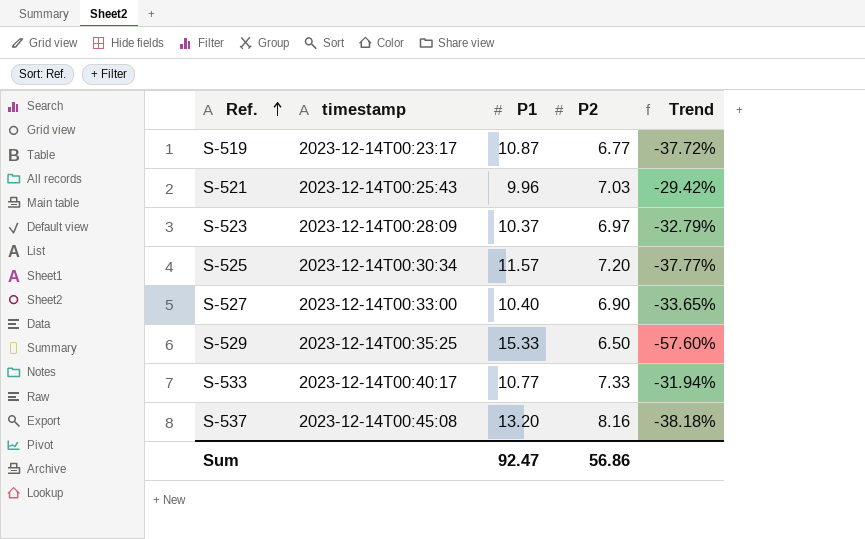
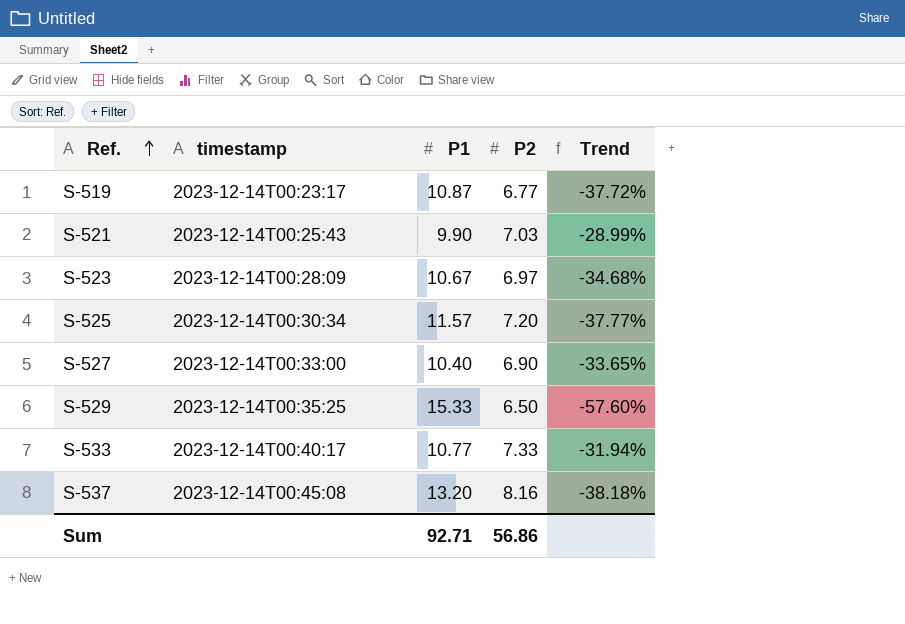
S-521 | P1: 9.96 -> 9.90
S-521 | Trend: -29.42% -> -28.99%
S-523 | P1: 10.37 -> 10.67
S-523 | Trend: -32.79% -> -34.68%
Sum | P1: 92.47 -> 92.71

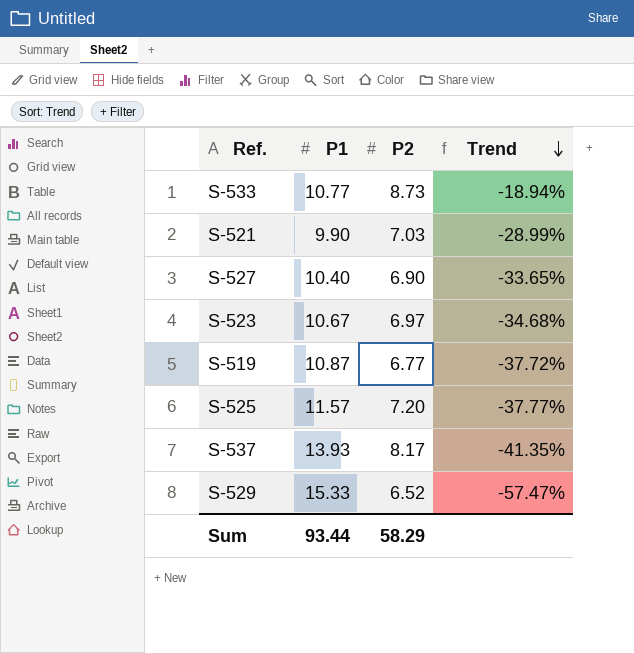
row order: Ref. ascending -> Trend descending
column timestamp | position: 2 -> none
S-533 | P2: 7.33 -> 8.73
S-533 | Trend: -31.94% -> -18.94%
S-537 | P1: 13.20 -> 13.93
S-537 | P2: 8.16 -> 8.17
S-537 | Trend: -38.18% -> -41.35%
S-529 | P2: 6.50 -> 6.52
S-529 | Trend: -57.60% -> -57.47%
Sum | P1: 92.71 -> 93.44
Sum | P2: 56.86 -> 58.29

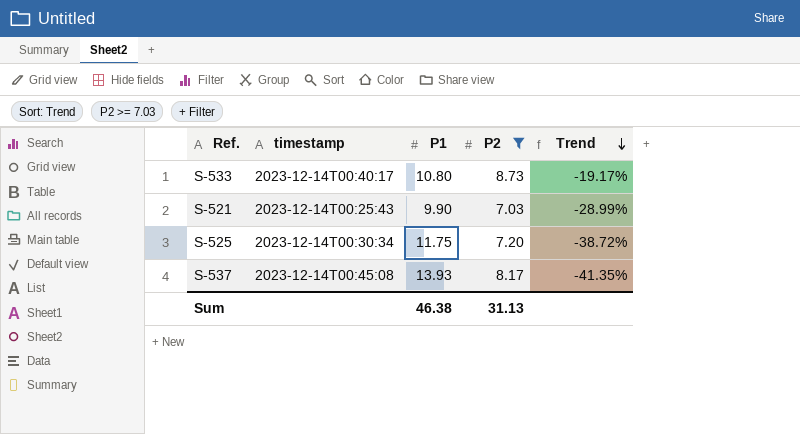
filter: none -> P2 >= 7.03
column timestamp | position: none -> 2
S-533 | P1: 10.77 -> 10.80
S-533 | Trend: -18.94% -> -19.17%
S-525 | P1: 11.57 -> 11.75
S-525 | Trend: -37.77% -> -38.72%
Sum | P1: 93.44 -> 46.38
Sum | P2: 58.29 -> 31.13

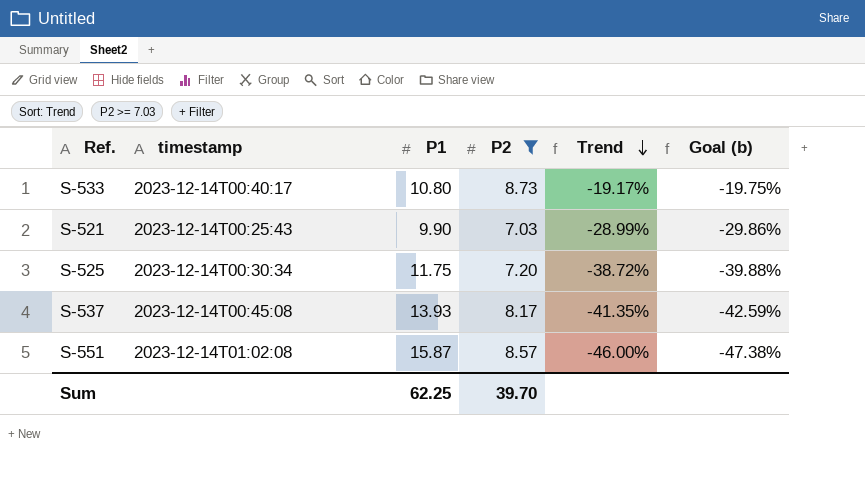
column Goal (b) | formula: none -> [Trend] * 1.03
row S-551: none -> 2023-12-14T01:02:08 | 15.87 | 8.57 | -46.00% | -47.38%
Sum | P1: 46.38 -> 62.25
Sum | P2: 31.13 -> 39.70

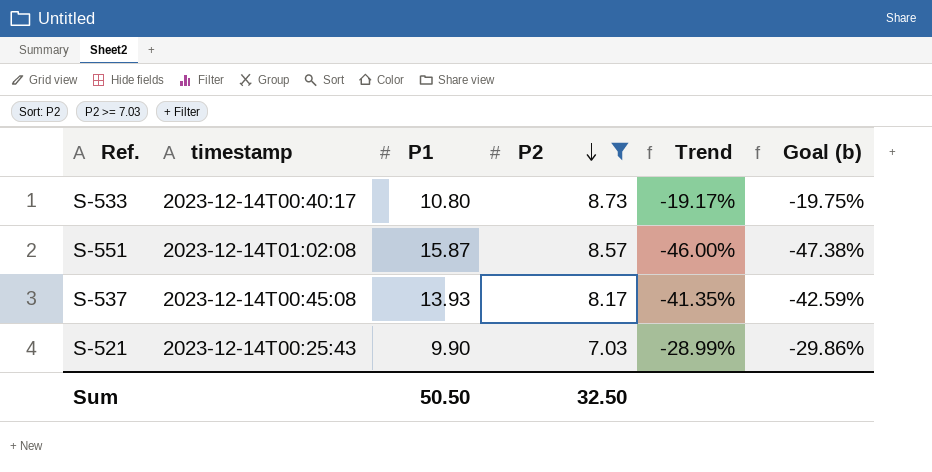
row order: Trend descending -> P2 descending
row S-525: 2023-12-14T00:30:34 | 11.75 | 7.20 | -38.72% | -39.88% -> none
Sum | P1: 62.25 -> 50.50
Sum | P2: 39.70 -> 32.50

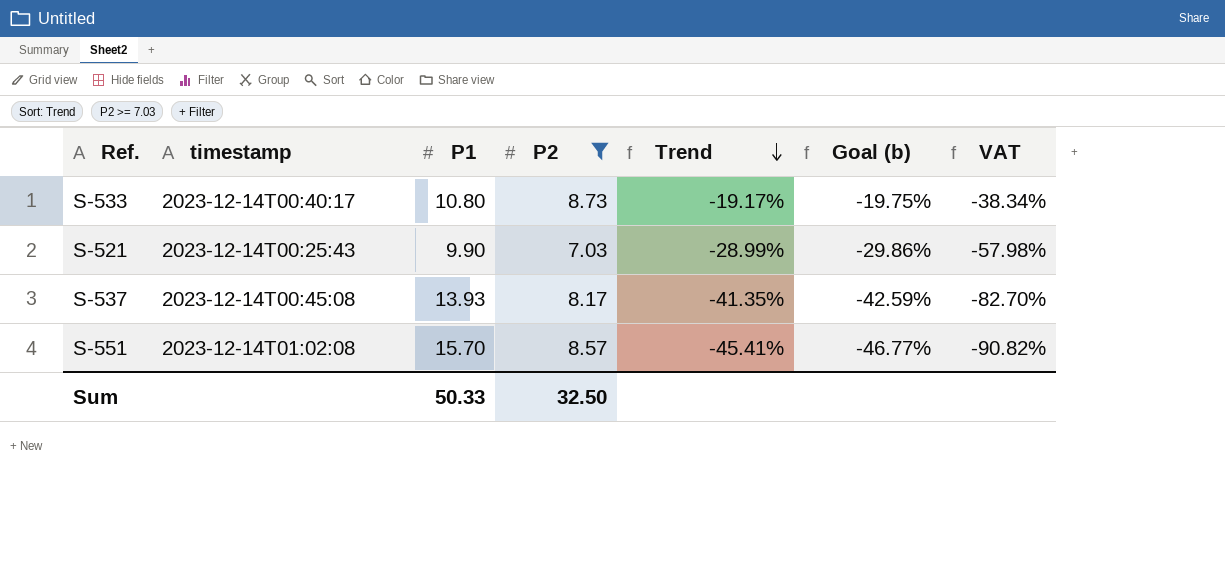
row order: P2 descending -> Trend descending
column VAT | formula: none -> [Trend] * 2
S-551 | P1: 15.87 -> 15.70
S-551 | Trend: -46.00% -> -45.41%
S-551 | Goal (b): -47.38% -> -46.77%
Sum | P1: 50.50 -> 50.33

